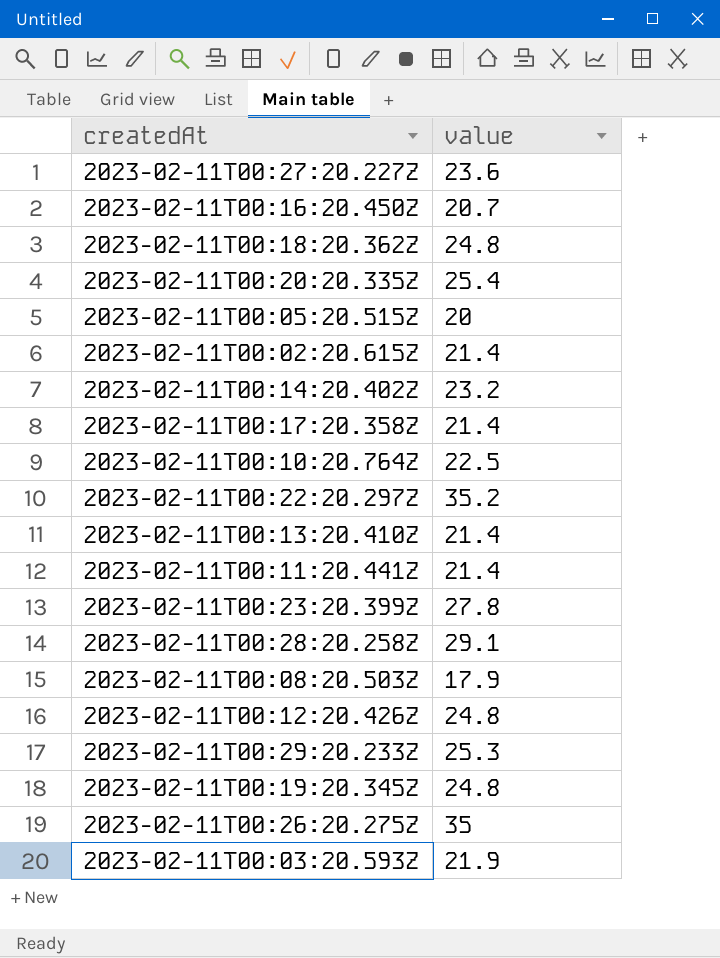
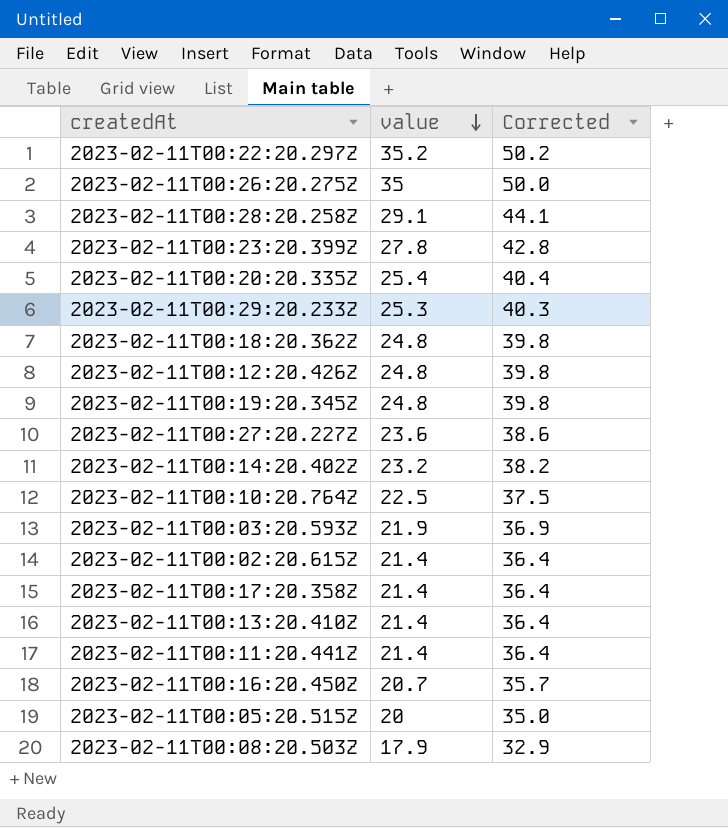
row order: none -> value descending
column Corrected | formula: none -> [value] + 15

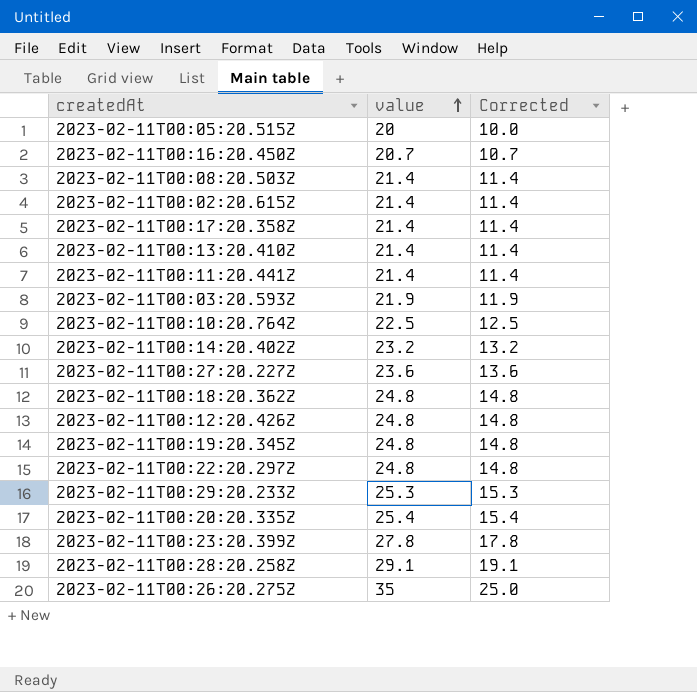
row order: value descending -> value ascending
column Corrected | formula: [value] + 15 -> [value] - 10
2023-02-11T00:08:20.503Z | value: 17.9 -> 21.4
2023-02-11T00:22:20.297Z | value: 35.2 -> 24.8

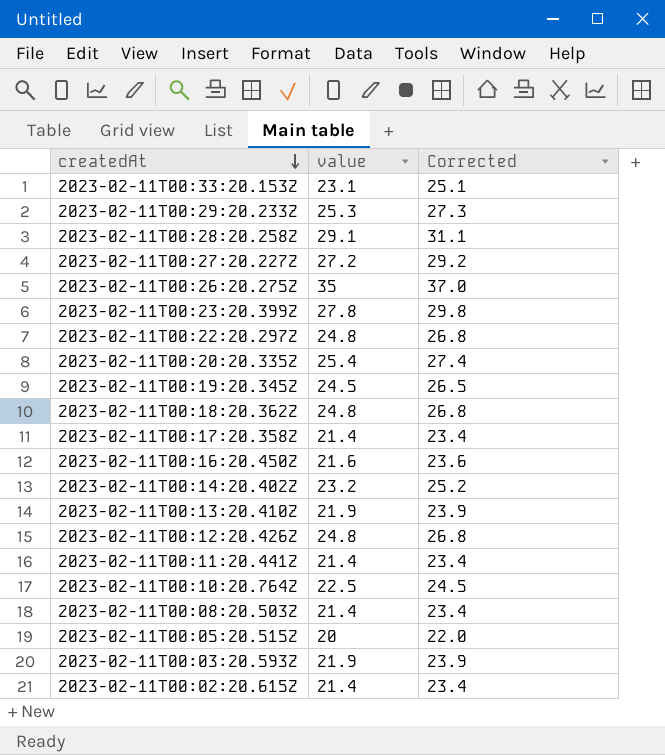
row order: value ascending -> createdAt descending
column Corrected | formula: [value] - 10 -> [value] + 2
row 2023-02-11T00:33:20.153Z: none -> 23.1 | 25.1
2023-02-11T00:27:20.227Z | value: 23.6 -> 27.2
2023-02-11T00:19:20.345Z | value: 24.8 -> 24.5
2023-02-11T00:16:20.450Z | value: 20.7 -> 21.6
2023-02-11T00:13:20.410Z | value: 21.4 -> 21.9

